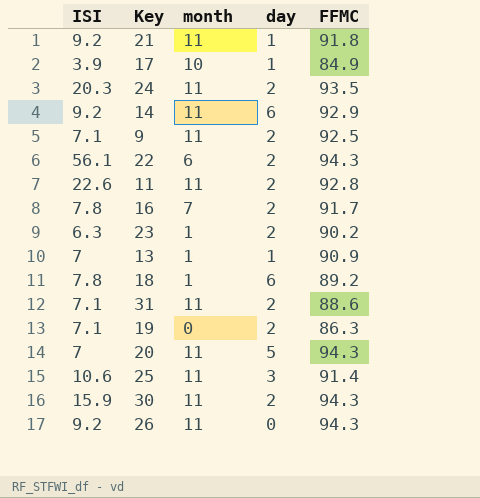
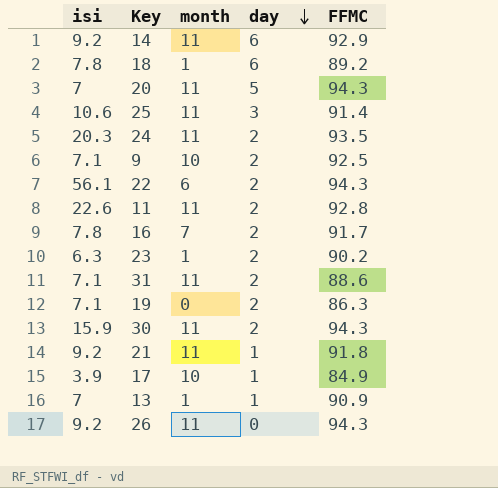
row order: none -> day descending
column name: ISI -> isi
9 | month: 11 -> 10

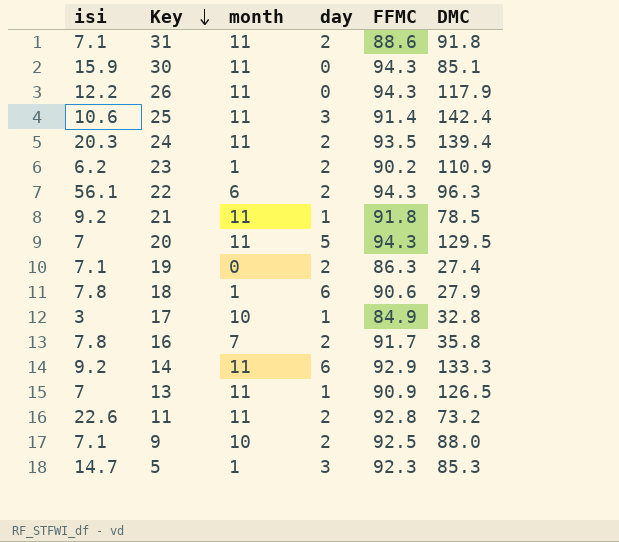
row order: day descending -> Key descending
column DMC | position: none -> 6
30 | day: 2 -> 0
26 | isi: 9.2 -> 12.2
23 | isi: 6.3 -> 6.2
18 | FFMC: 89.2 -> 90.6
17 | isi: 3.9 -> 3
13 | month: 1 -> 11
row 5: none -> 14.7 | 1 | 3 | 92.3 | 85.3

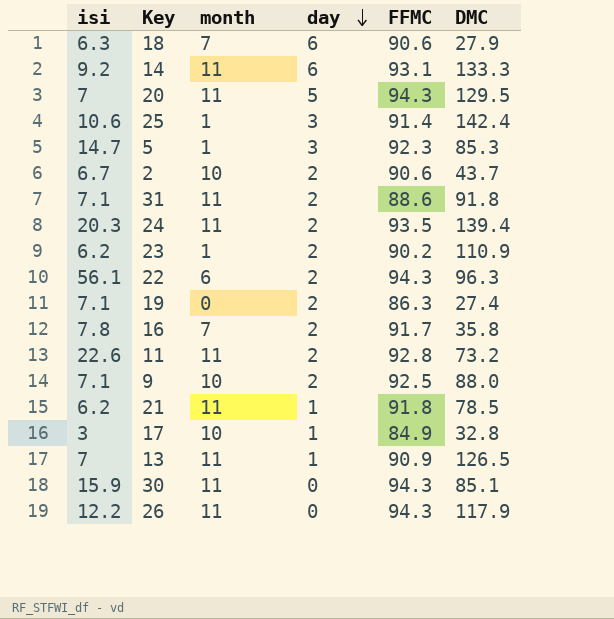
row order: Key descending -> day descending
18 | isi: 7.8 -> 6.3
18 | month: 1 -> 7
14 | FFMC: 92.9 -> 93.1
25 | month: 11 -> 1
row 2: none -> 6.7 | 10 | 2 | 90.6 | 43.7
21 | isi: 9.2 -> 6.2

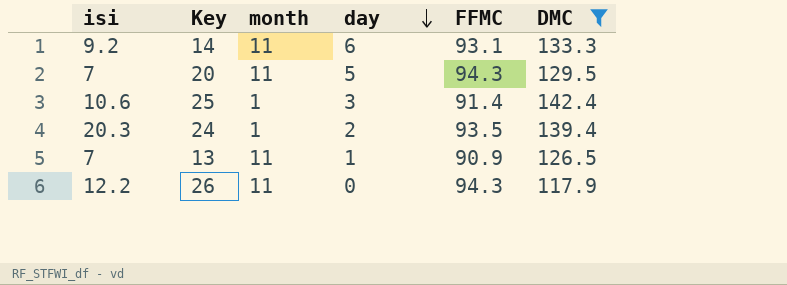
filter: none -> DMC >= 117.9
24 | month: 11 -> 1

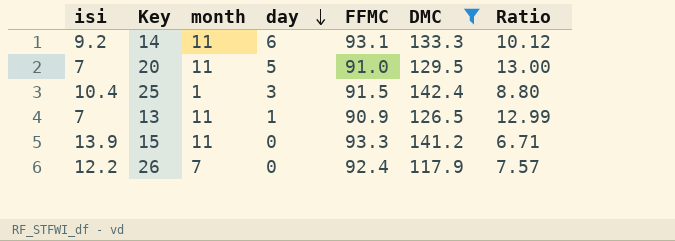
column Ratio | formula: none -> [FFMC] / [isi]
row 24: 20.3 | 1 | 2 | 93.5 | 139.4 -> none
20 | FFMC: 94.3 -> 91.0
25 | isi: 10.6 -> 10.4
25 | FFMC: 91.4 -> 91.5
row 15: none -> 13.9 | 11 | 0 | 93.3 | 141.2 | 6.71
26 | month: 11 -> 7
26 | FFMC: 94.3 -> 92.4

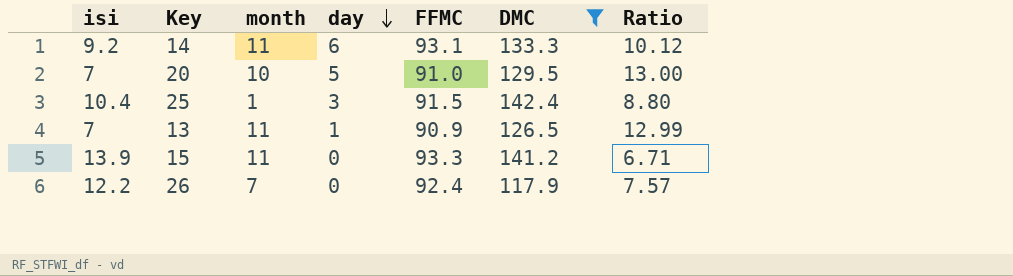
20 | month: 11 -> 10

